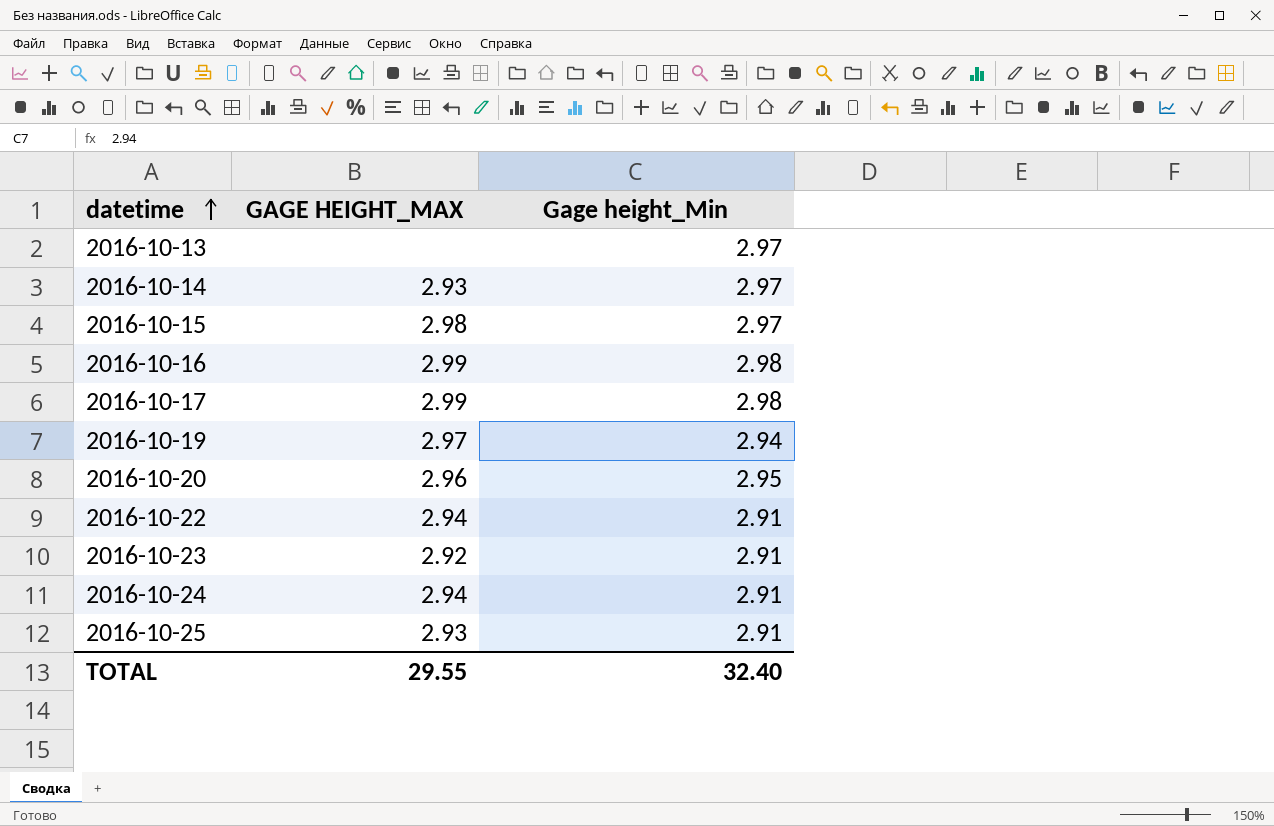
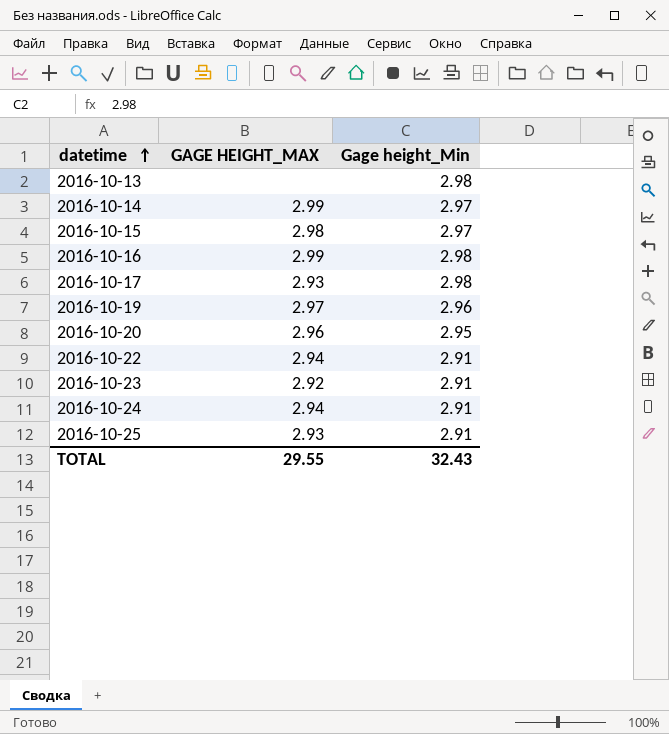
2016-10-13 | Gage height_Min: 2.97 -> 2.98
2016-10-14 | GAGE HEIGHT_MAX: 2.93 -> 2.99
2016-10-17 | GAGE HEIGHT_MAX: 2.99 -> 2.93
2016-10-19 | Gage height_Min: 2.94 -> 2.96
TOTAL | Gage height_Min: 32.40 -> 32.43

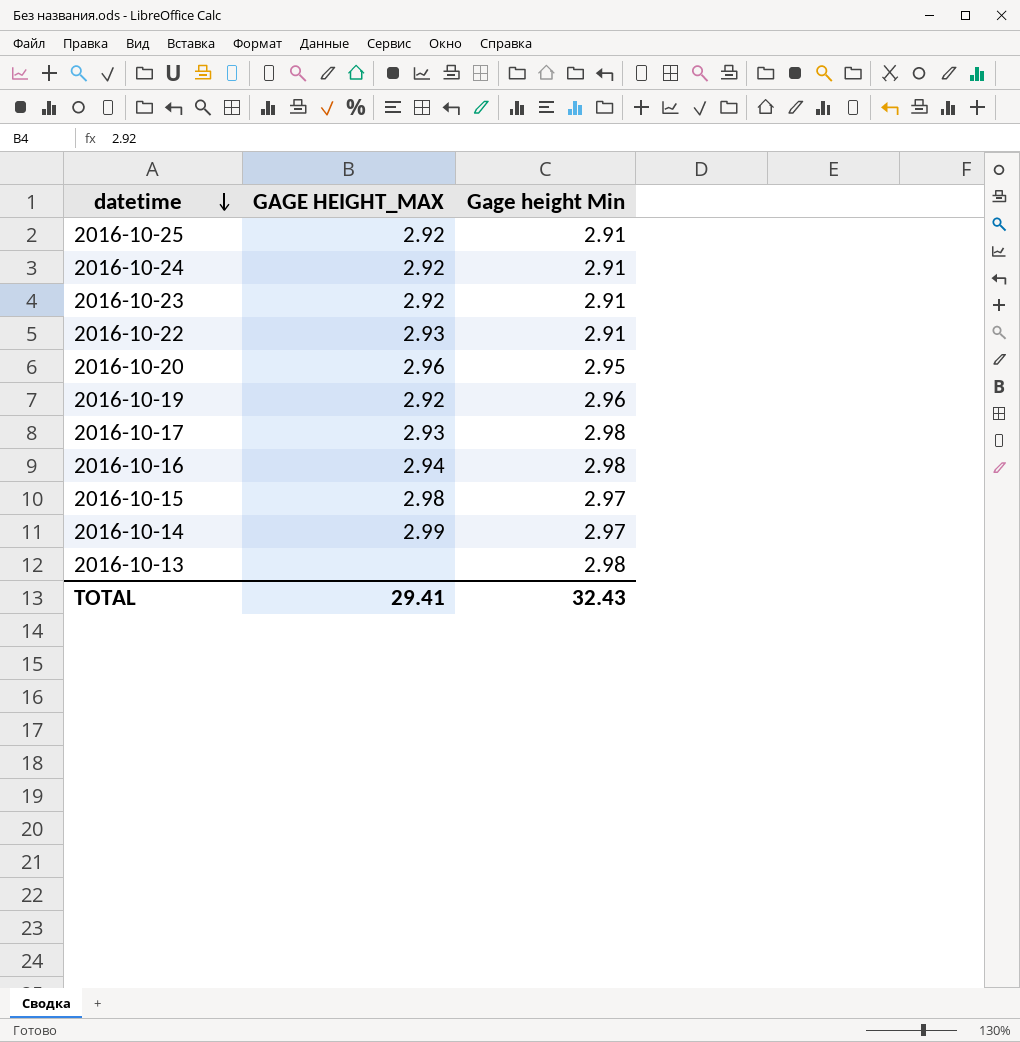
row order: datetime ascending -> datetime descending
column name: Gage height_Min -> Gage height Min
2016-10-25 | GAGE HEIGHT_MAX: 2.93 -> 2.92
2016-10-24 | GAGE HEIGHT_MAX: 2.94 -> 2.92
2016-10-22 | GAGE HEIGHT_MAX: 2.94 -> 2.93
2016-10-19 | GAGE HEIGHT_MAX: 2.97 -> 2.92
2016-10-16 | GAGE HEIGHT_MAX: 2.99 -> 2.94
TOTAL | GAGE HEIGHT_MAX: 29.55 -> 29.41

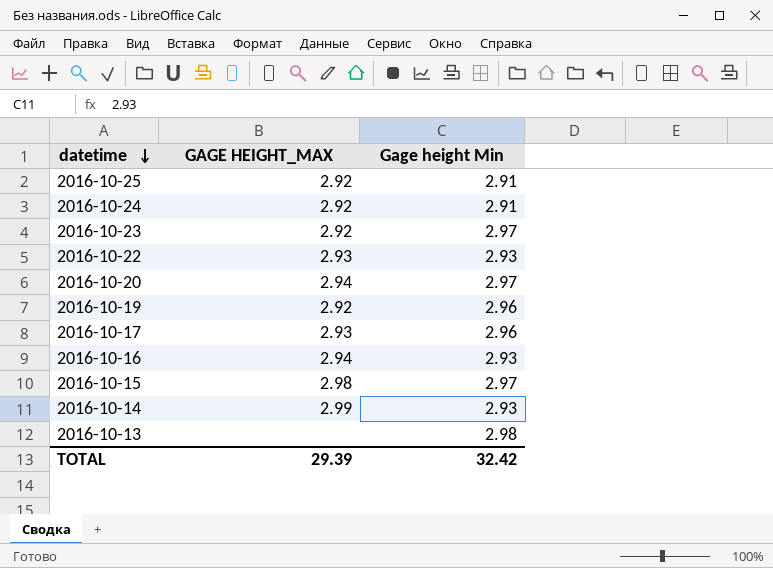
2016-10-23 | Gage height Min: 2.91 -> 2.97
2016-10-22 | Gage height Min: 2.91 -> 2.93
2016-10-20 | GAGE HEIGHT_MAX: 2.96 -> 2.94
2016-10-20 | Gage height Min: 2.95 -> 2.97
2016-10-17 | Gage height Min: 2.98 -> 2.96
2016-10-16 | Gage height Min: 2.98 -> 2.93
2016-10-14 | Gage height Min: 2.97 -> 2.93
TOTAL | GAGE HEIGHT_MAX: 29.41 -> 29.39
TOTAL | Gage height Min: 32.43 -> 32.42

